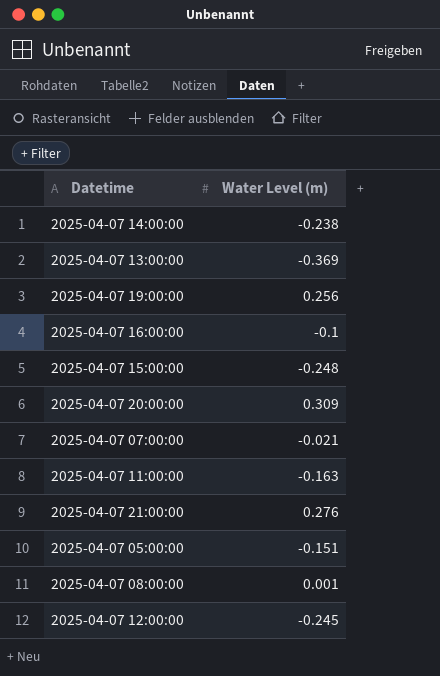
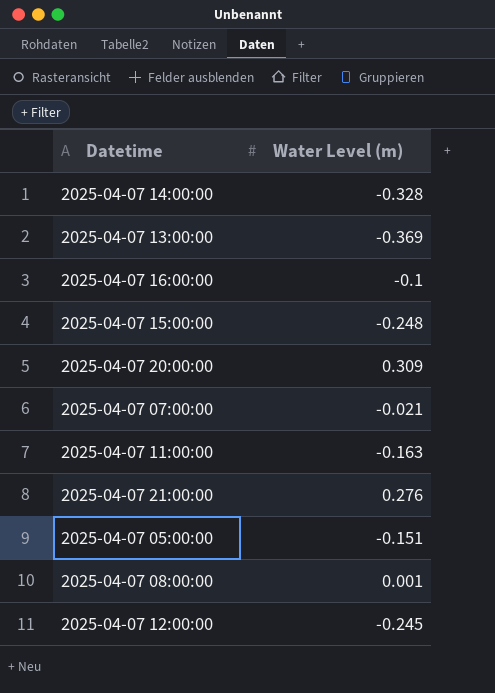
row 2025-04-07 19:00:00: 0.256 -> none
2025-04-07 14:00:00 | Water Level (m): -0.238 -> -0.328

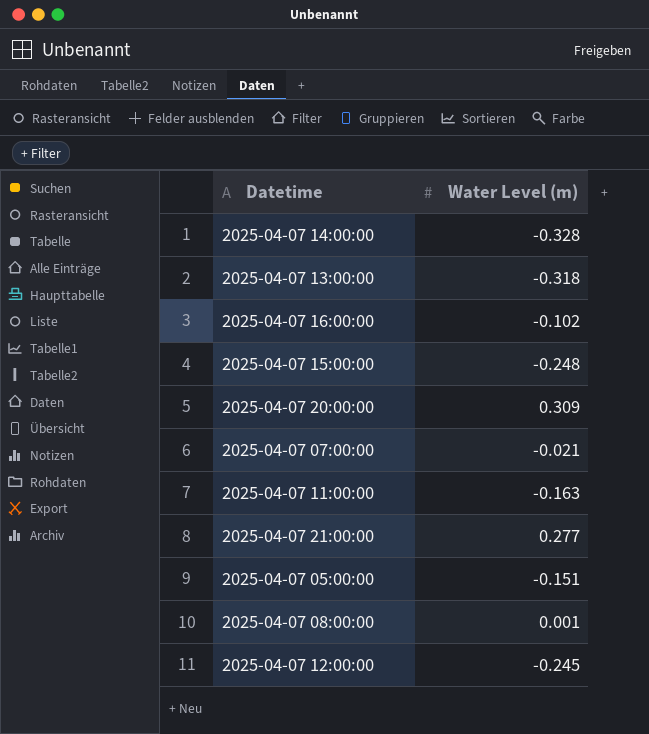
2025-04-07 13:00:00 | Water Level (m): -0.369 -> -0.318
2025-04-07 16:00:00 | Water Level (m): -0.1 -> -0.102
2025-04-07 21:00:00 | Water Level (m): 0.276 -> 0.277

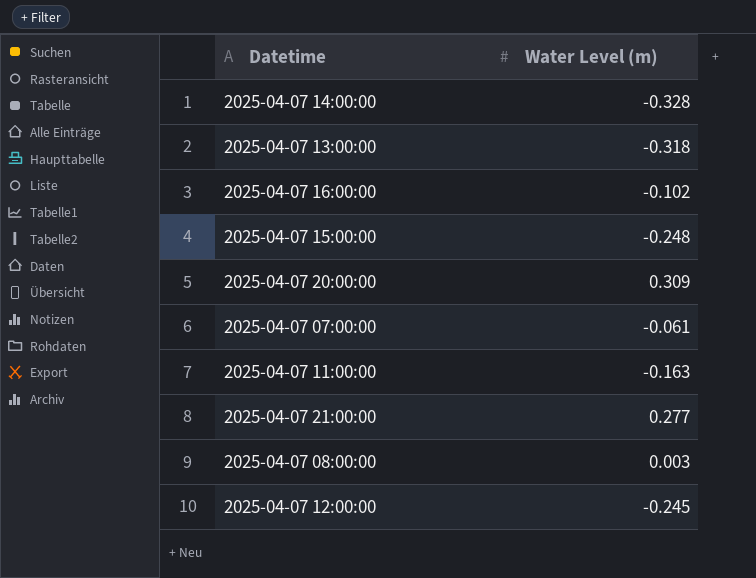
row 2025-04-07 05:00:00: -0.151 -> none
2025-04-07 07:00:00 | Water Level (m): -0.021 -> -0.061
2025-04-07 08:00:00 | Water Level (m): 0.001 -> 0.003

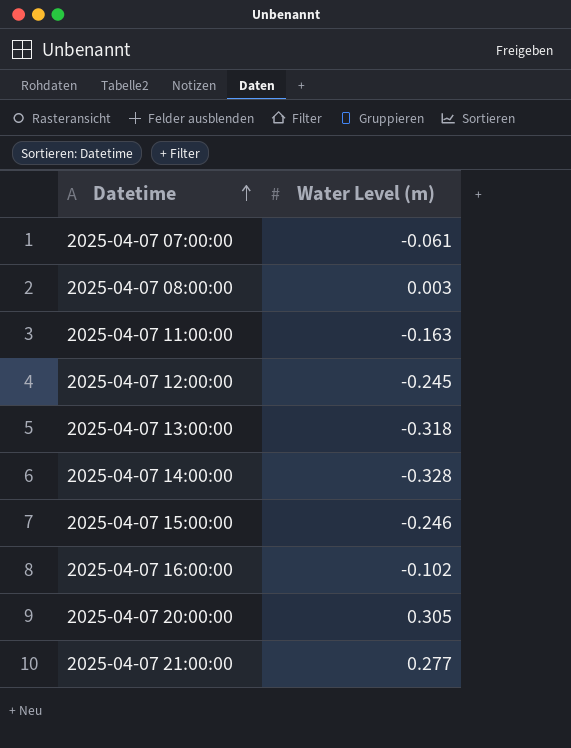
row order: none -> Datetime ascending
2025-04-07 15:00:00 | Water Level (m): -0.248 -> -0.246
2025-04-07 20:00:00 | Water Level (m): 0.309 -> 0.305

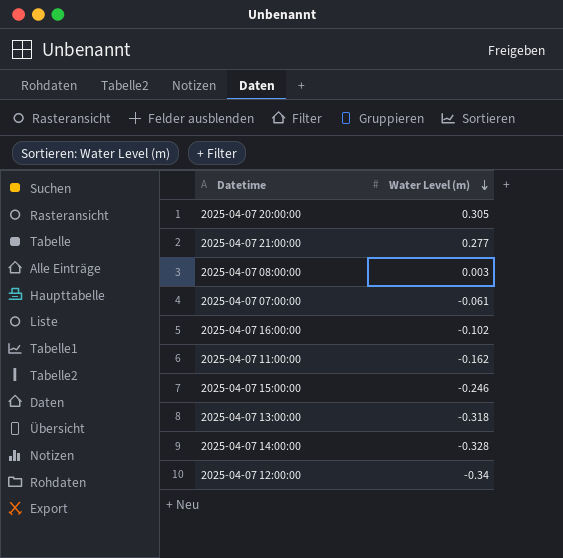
row order: Datetime ascending -> Water Level (m) descending
2025-04-07 11:00:00 | Water Level (m): -0.163 -> -0.162
2025-04-07 12:00:00 | Water Level (m): -0.245 -> -0.34

